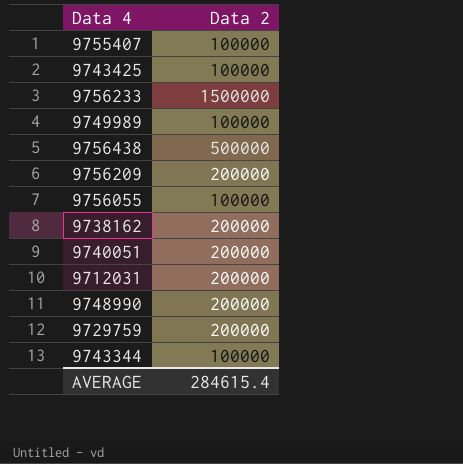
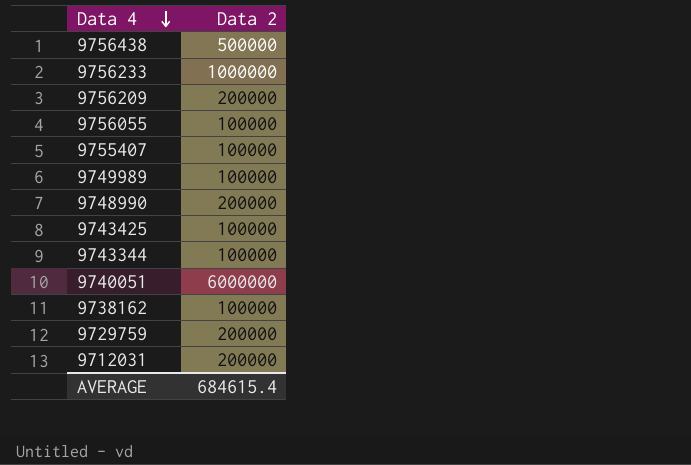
row order: none -> Data 4 descending
9756233 | Data 2: 1500000 -> 1000000
9740051 | Data 2: 200000 -> 6000000
9738162 | Data 2: 200000 -> 100000
AVERAGE | Data 2: 284615.4 -> 684615.4

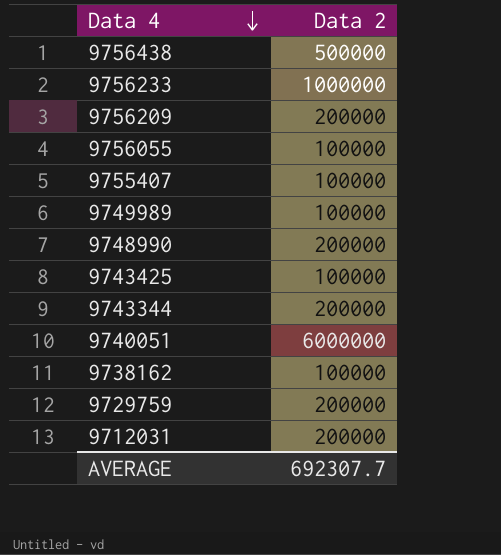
9743344 | Data 2: 100000 -> 200000
AVERAGE | Data 2: 684615.4 -> 692307.7

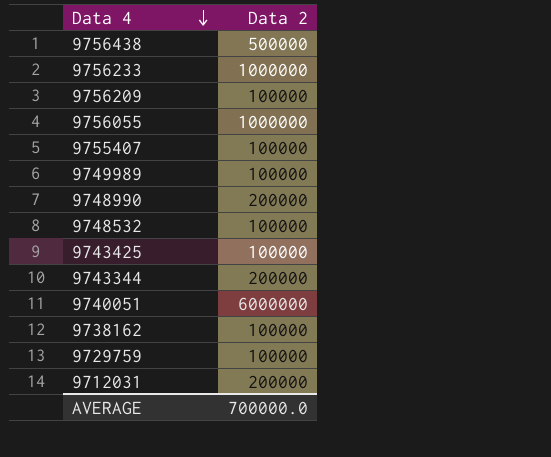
9756209 | Data 2: 200000 -> 100000
9756055 | Data 2: 100000 -> 1000000
row 9748532: none -> 100000
9729759 | Data 2: 200000 -> 100000
AVERAGE | Data 2: 692307.7 -> 700000.0

